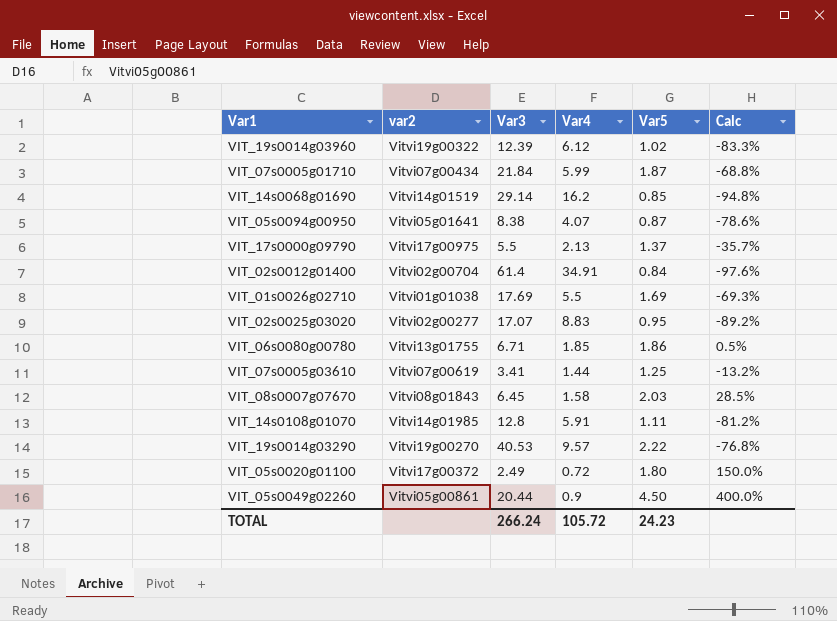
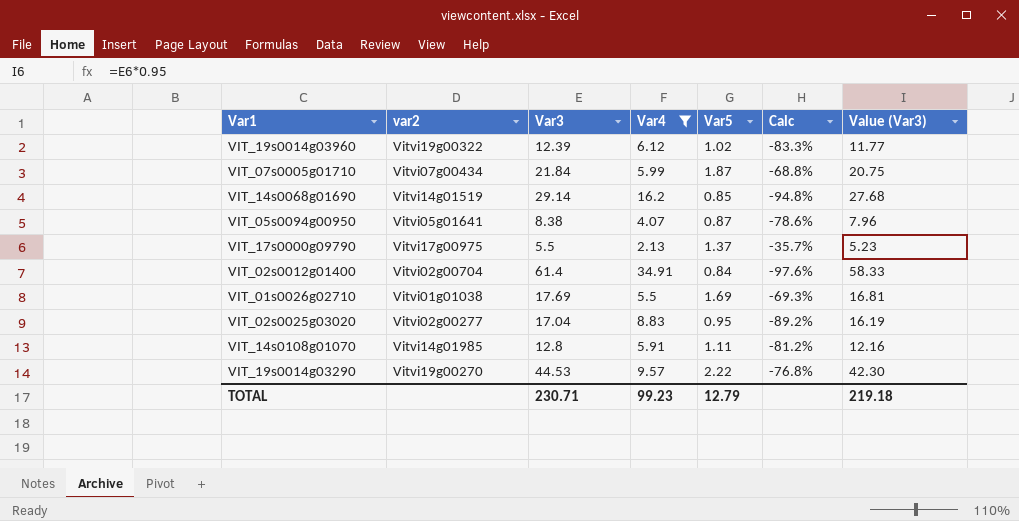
filter: none -> Var4 >= 2.13
column Value (Var3) | formula: none -> [Var3] * 0.95
VIT_02s0025g03020 | Var3: 17.07 -> 17.04
VIT_19s0014g03290 | Var3: 40.53 -> 44.53
TOTAL | Var3: 266.24 -> 230.71
TOTAL | Var4: 105.72 -> 99.23
TOTAL | Var5: 24.23 -> 12.79

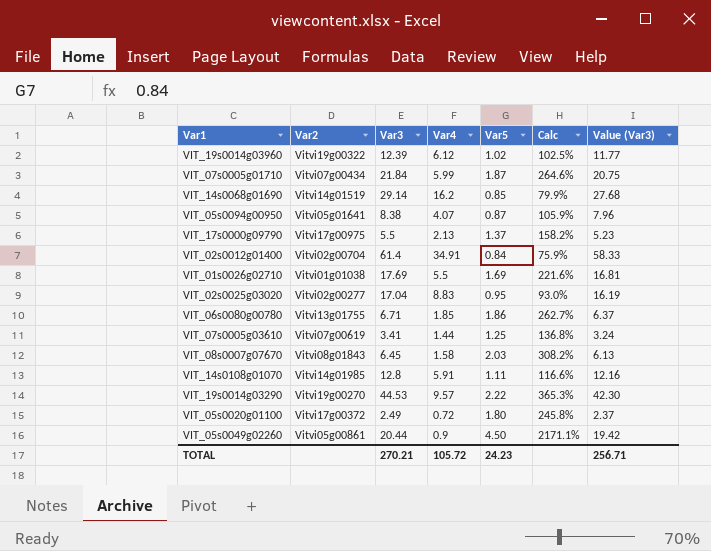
filter: Var4 >= 2.13 -> none
column name: var2 -> Var2
column Calc | formula: ([Var5] - [Var4]) / [Var4] -> ([Var3] - [Var4]) / [Var4]
TOTAL | Var3: 230.71 -> 270.21
TOTAL | Var4: 99.23 -> 105.72
TOTAL | Var5: 12.79 -> 24.23
TOTAL | Value (Var3): 219.18 -> 256.71

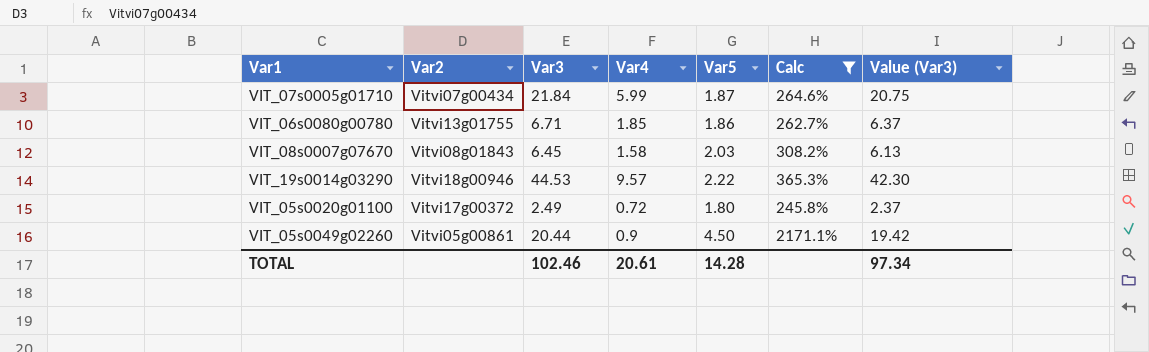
filter: none -> Calc >= 245.8%
VIT_19s0014g03290 | Var2: Vitvi19g00270 -> Vitvi18g00946
TOTAL | Var3: 270.21 -> 102.46
TOTAL | Var4: 105.72 -> 20.61
TOTAL | Var5: 24.23 -> 14.28
TOTAL | Value (Var3): 256.71 -> 97.34

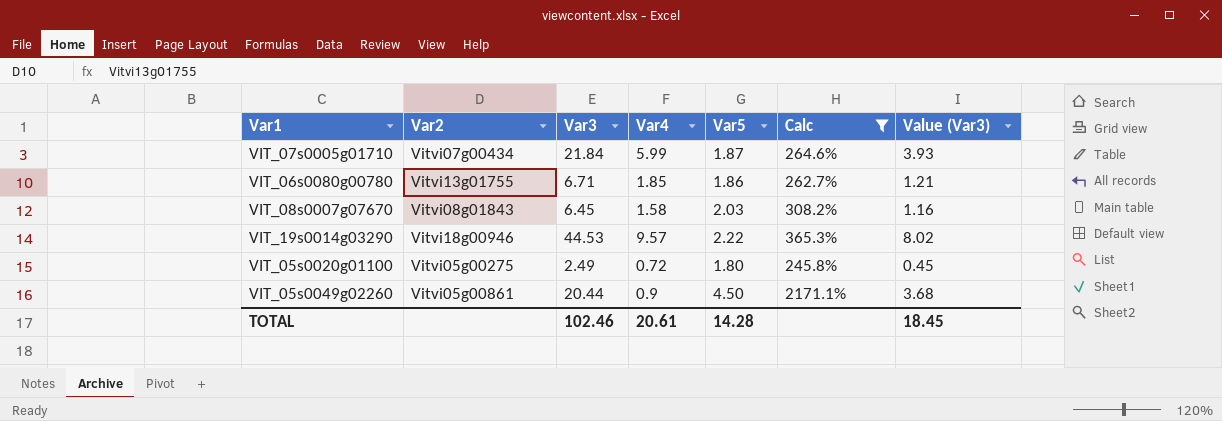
column Value (Var3) | formula: [Var3] * 0.95 -> [Var3] * 0.18
VIT_05s0020g01100 | Var2: Vitvi17g00372 -> Vitvi05g00275
TOTAL | Value (Var3): 97.34 -> 18.45

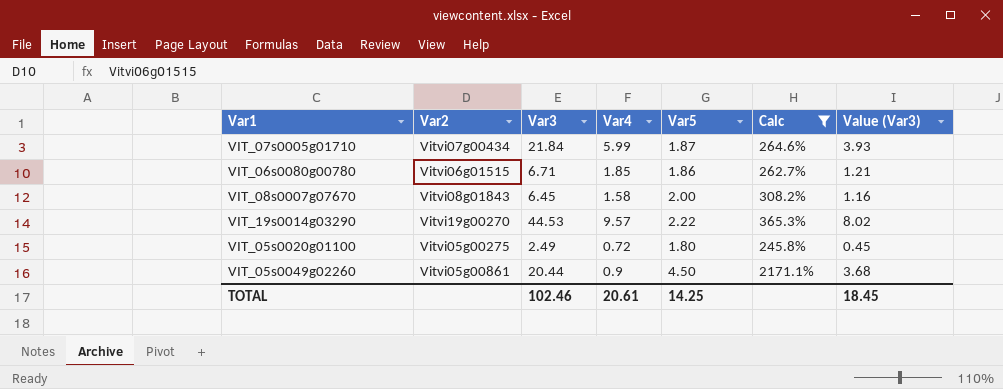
VIT_06s0080g00780 | Var2: Vitvi13g01755 -> Vitvi06g01515
VIT_08s0007g07670 | Var5: 2.03 -> 2.00
VIT_19s0014g03290 | Var2: Vitvi18g00946 -> Vitvi19g00270
TOTAL | Var5: 14.28 -> 14.25

